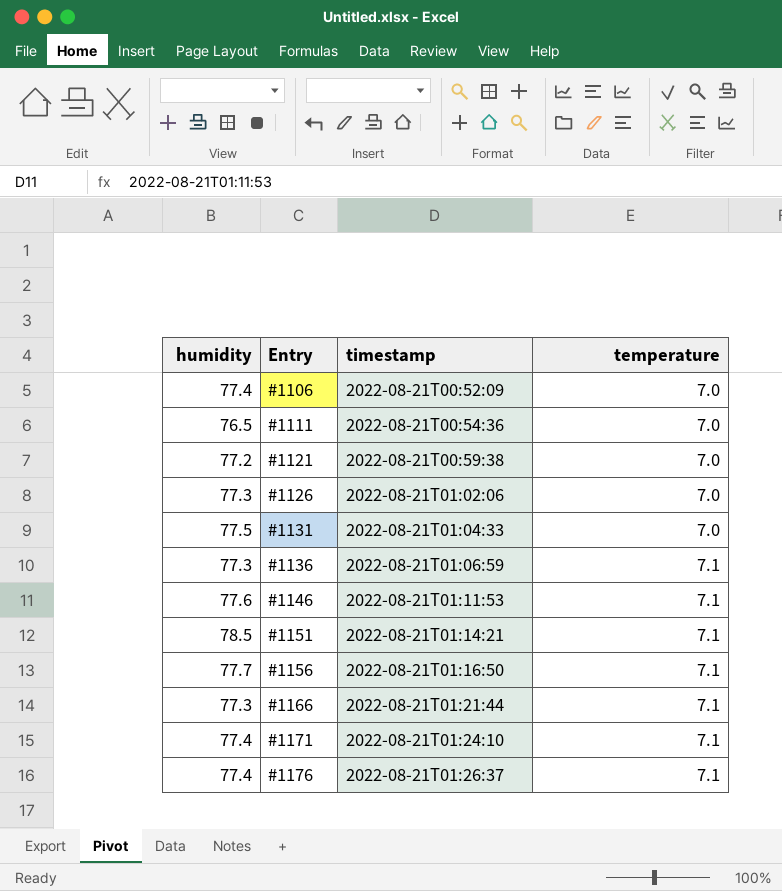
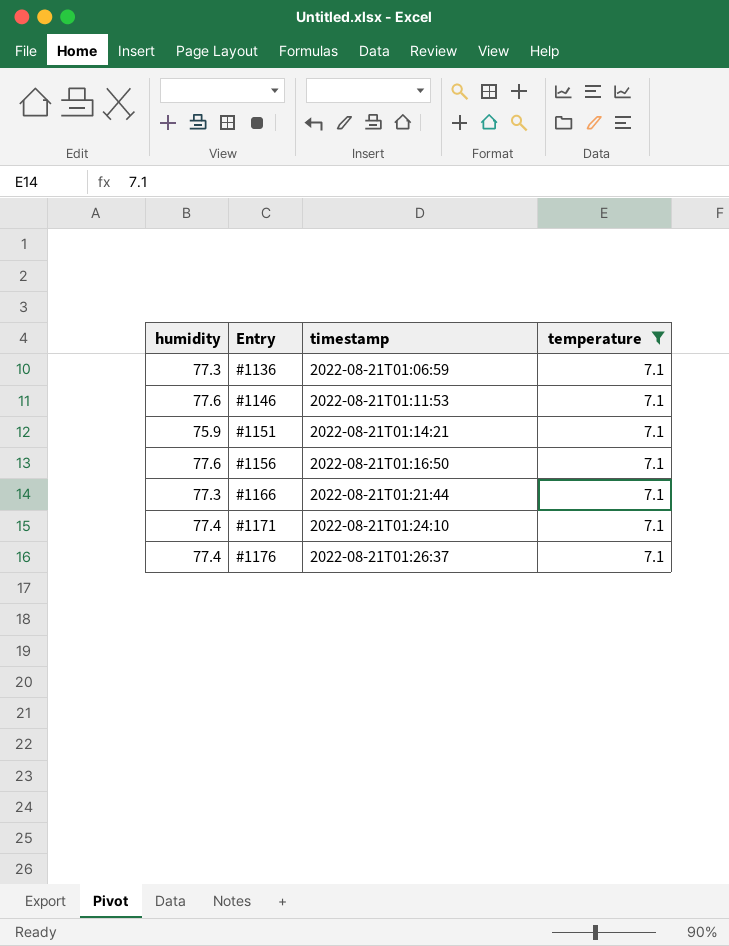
filter: none -> temperature = 7.1
#1151 | humidity: 78.5 -> 75.9
#1156 | humidity: 77.7 -> 77.6

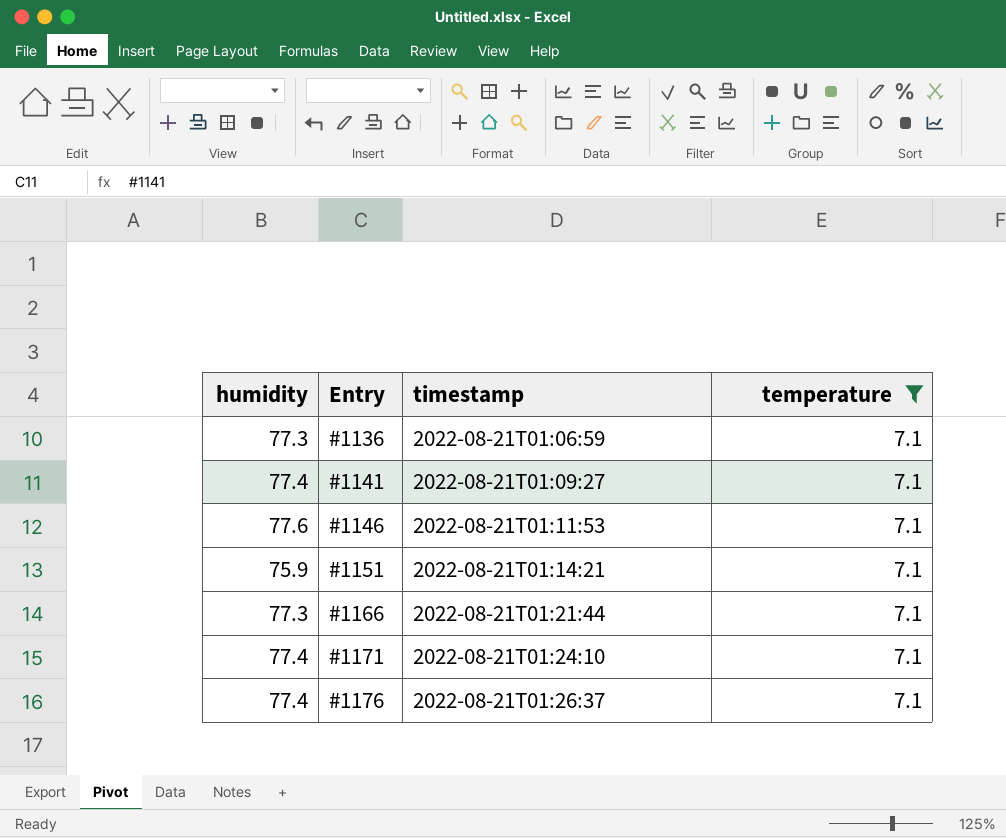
row #1156: 77.6 | 2022-08-21T01:16:50 | 7.1 -> none
row #1141: none -> 77.4 | 2022-08-21T01:09:27 | 7.1

